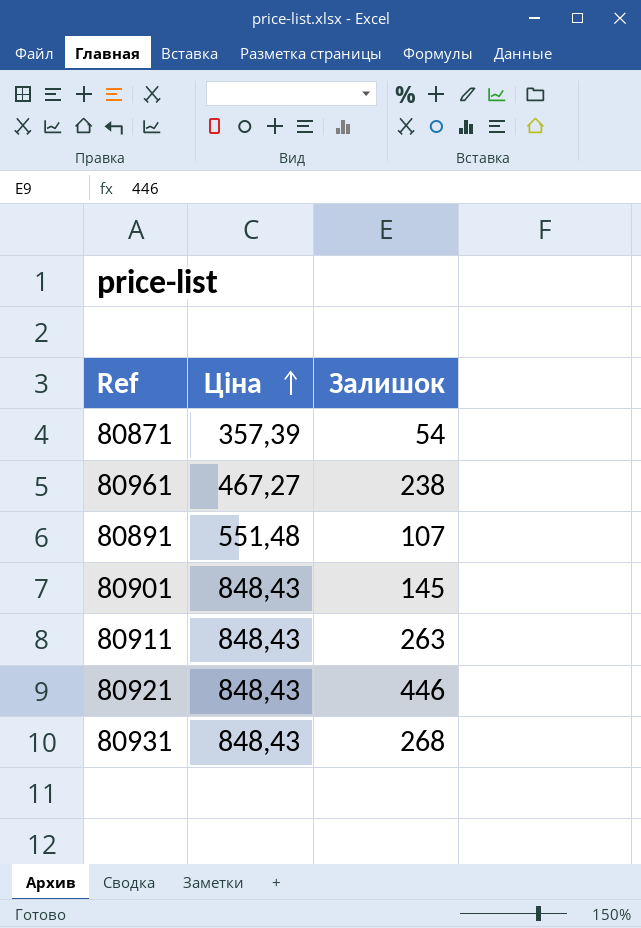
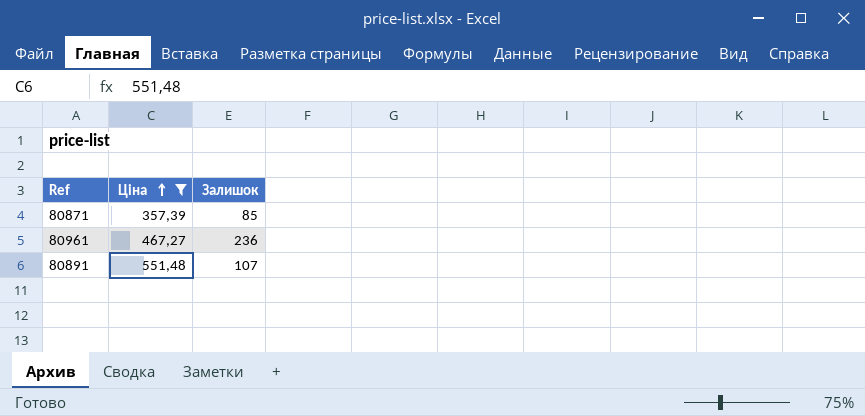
filter: none -> Ціна != 848,43
80871 | Залишок: 54 -> 85
80961 | Залишок: 238 -> 236

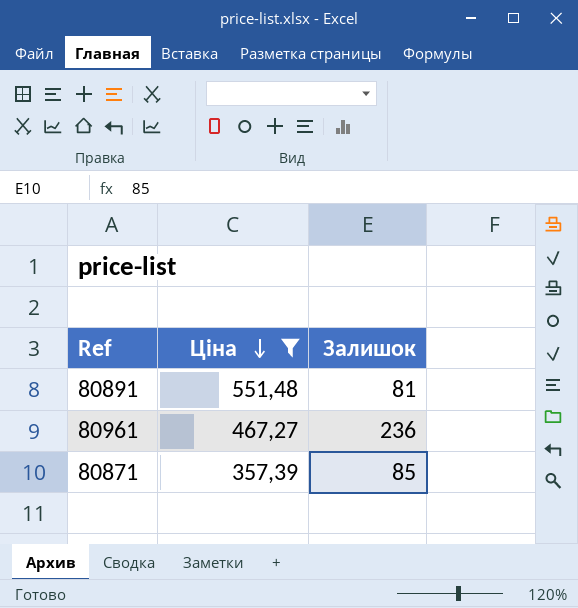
row order: Ціна ascending -> Ціна descending
80891 | Залишок: 107 -> 81

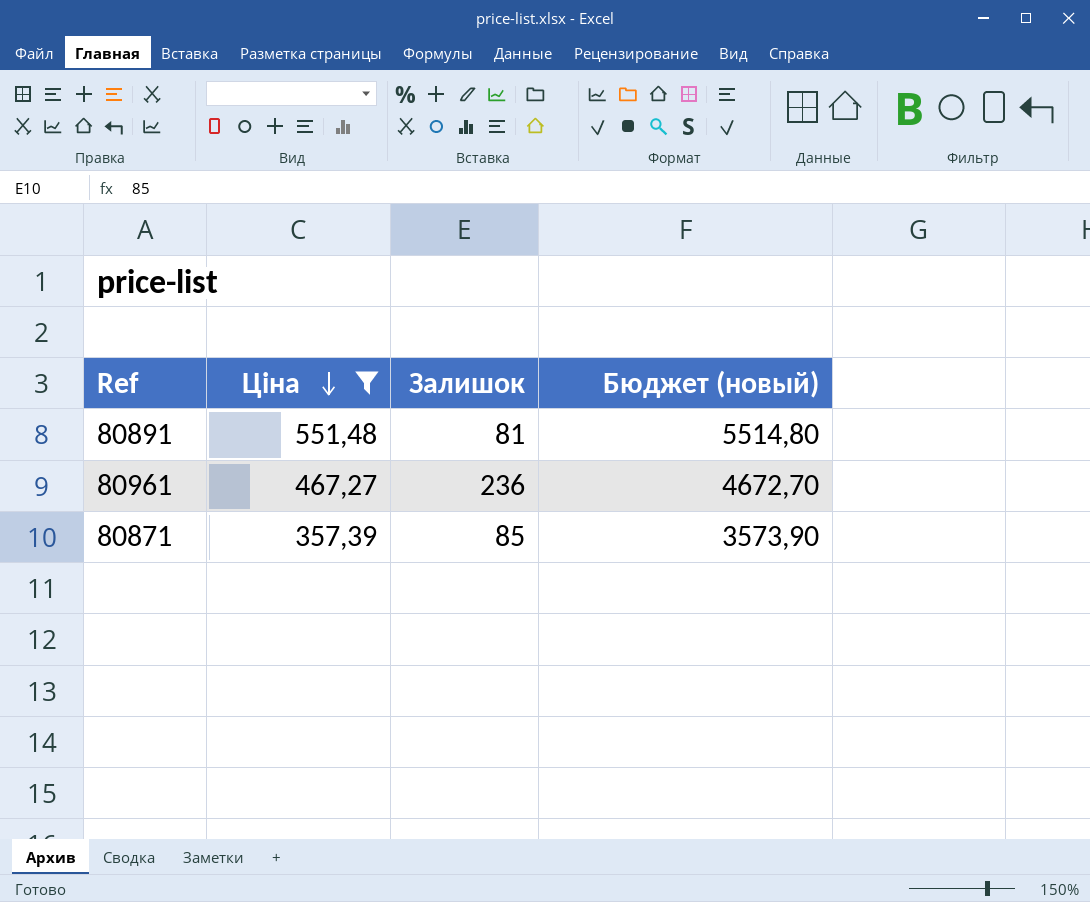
column Бюджет (новый) | formula: none -> [Ціна] * 10

